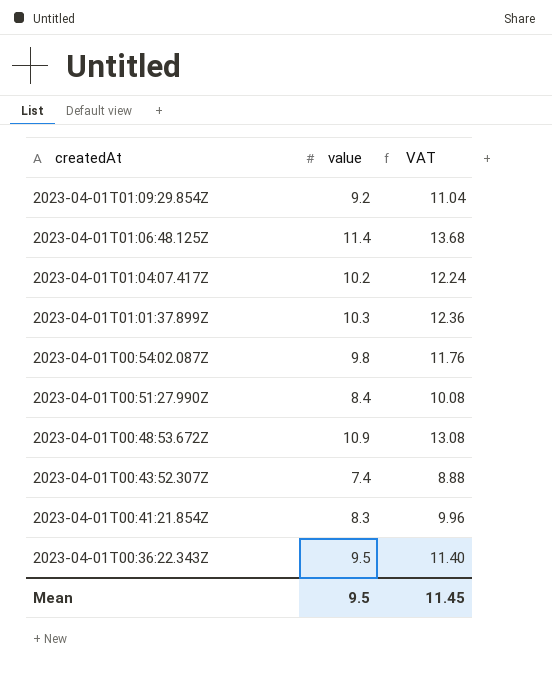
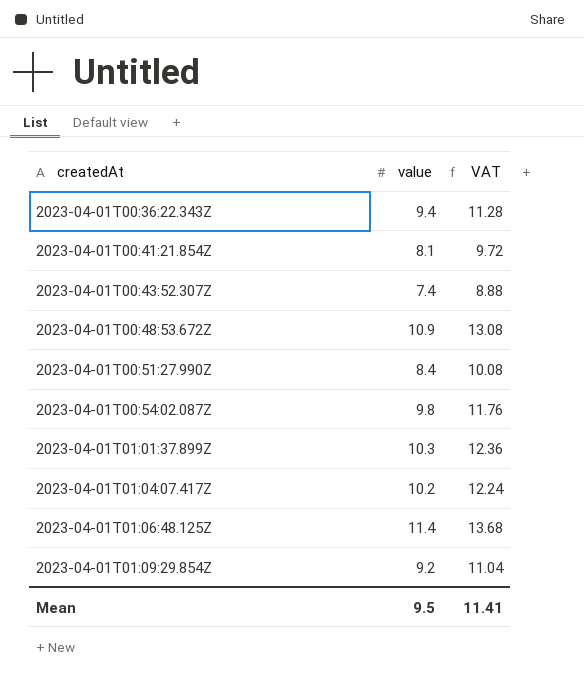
row order: createdAt descending -> createdAt ascending
2023-04-01T00:36:22.343Z | value: 9.5 -> 9.4
2023-04-01T00:36:22.343Z | VAT: 11.40 -> 11.28
2023-04-01T00:41:21.854Z | value: 8.3 -> 8.1
2023-04-01T00:41:21.854Z | VAT: 9.96 -> 9.72
Mean | VAT: 11.45 -> 11.41

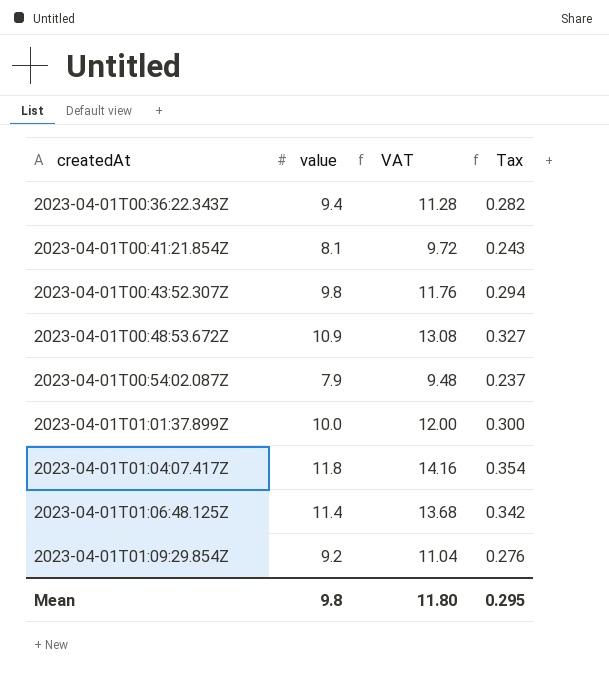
column Tax | formula: none -> [value] * 0.03
row 2023-04-01T00:51:27.990Z: 8.4 | 10.08 -> none
2023-04-01T00:43:52.307Z | value: 7.4 -> 9.8
2023-04-01T00:43:52.307Z | VAT: 8.88 -> 11.76
2023-04-01T00:54:02.087Z | value: 9.8 -> 7.9
2023-04-01T00:54:02.087Z | VAT: 11.76 -> 9.48
2023-04-01T01:01:37.899Z | value: 10.3 -> 10.0
2023-04-01T01:01:37.899Z | VAT: 12.36 -> 12.00
2023-04-01T01:04:07.417Z | value: 10.2 -> 11.8
2023-04-01T01:04:07.417Z | VAT: 12.24 -> 14.16
Mean | value: 9.5 -> 9.8
Mean | VAT: 11.41 -> 11.80

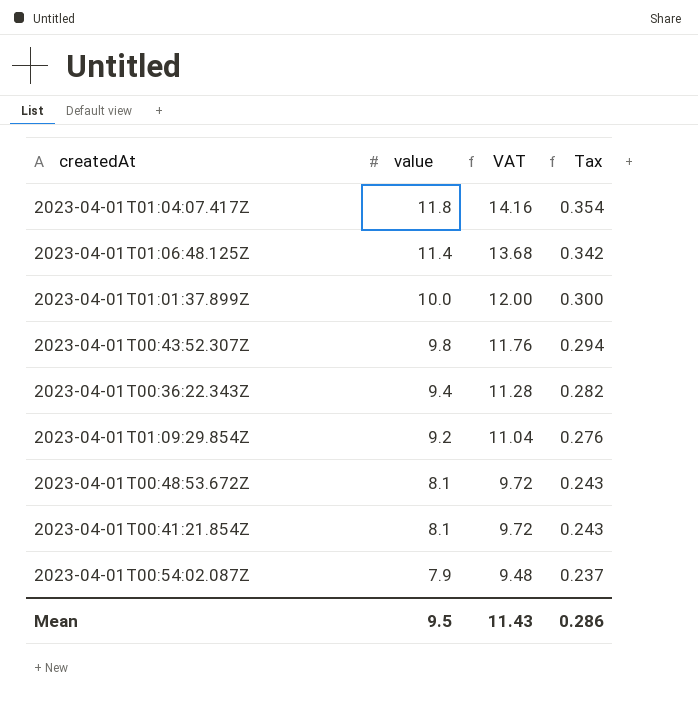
row order: createdAt ascending -> value descending
2023-04-01T00:48:53.672Z | value: 10.9 -> 8.1
2023-04-01T00:48:53.672Z | VAT: 13.08 -> 9.72
2023-04-01T00:48:53.672Z | Tax: 0.327 -> 0.243
Mean | value: 9.8 -> 9.5
Mean | VAT: 11.80 -> 11.43
Mean | Tax: 0.295 -> 0.286

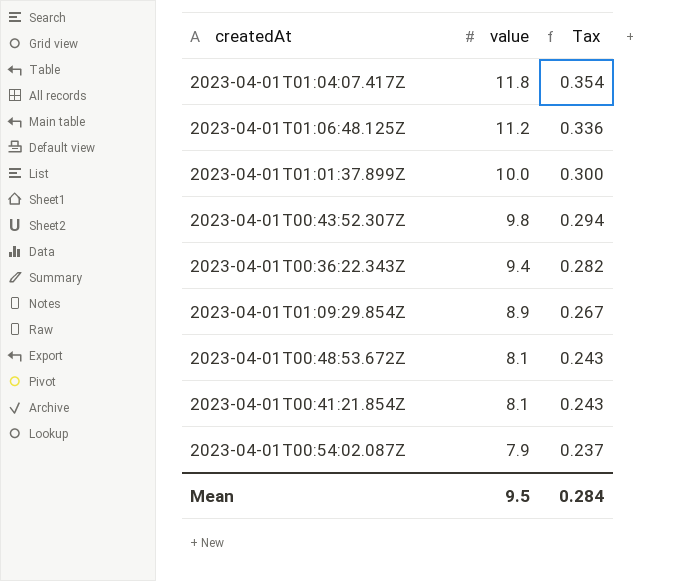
column VAT | formula: [value] * 1.2 -> none
2023-04-01T01:06:48.125Z | value: 11.4 -> 11.2
2023-04-01T01:06:48.125Z | Tax: 0.342 -> 0.336
2023-04-01T01:09:29.854Z | value: 9.2 -> 8.9
2023-04-01T01:09:29.854Z | Tax: 0.276 -> 0.267
Mean | Tax: 0.286 -> 0.284

